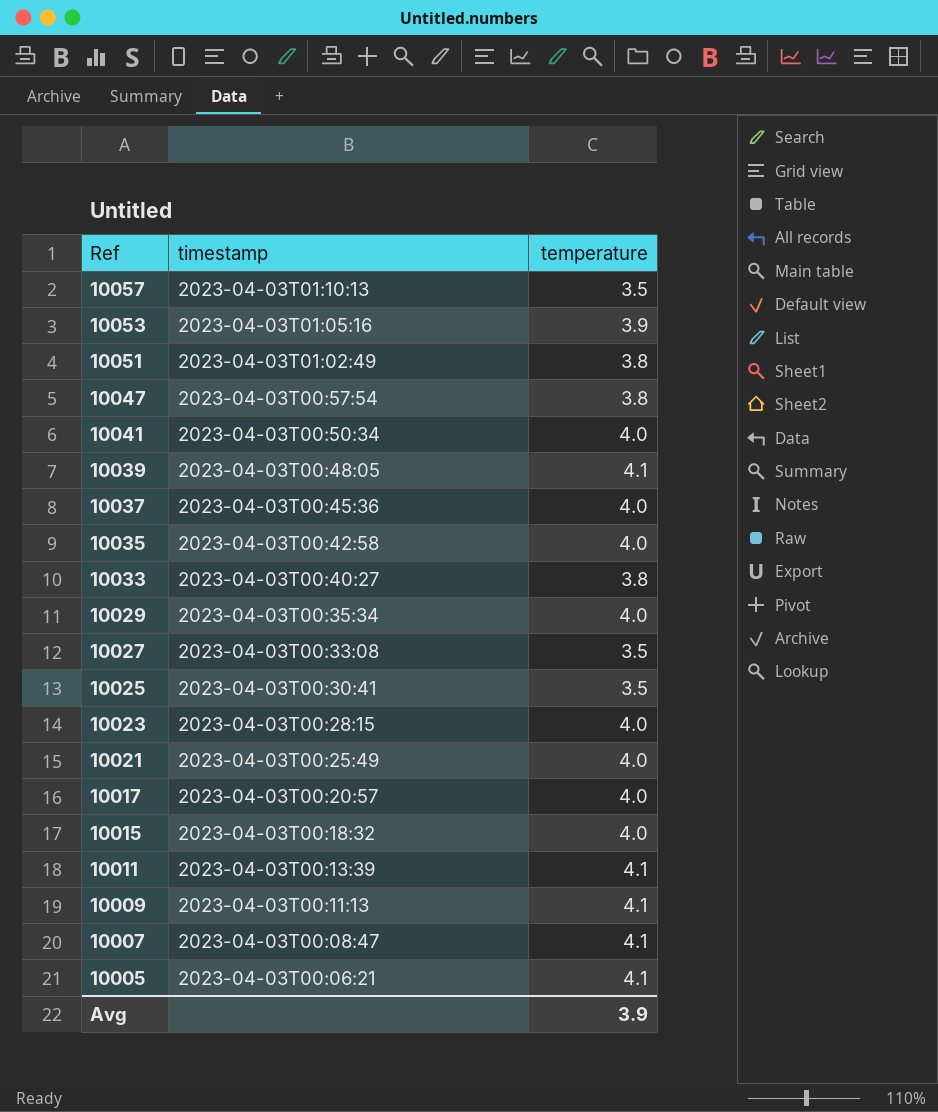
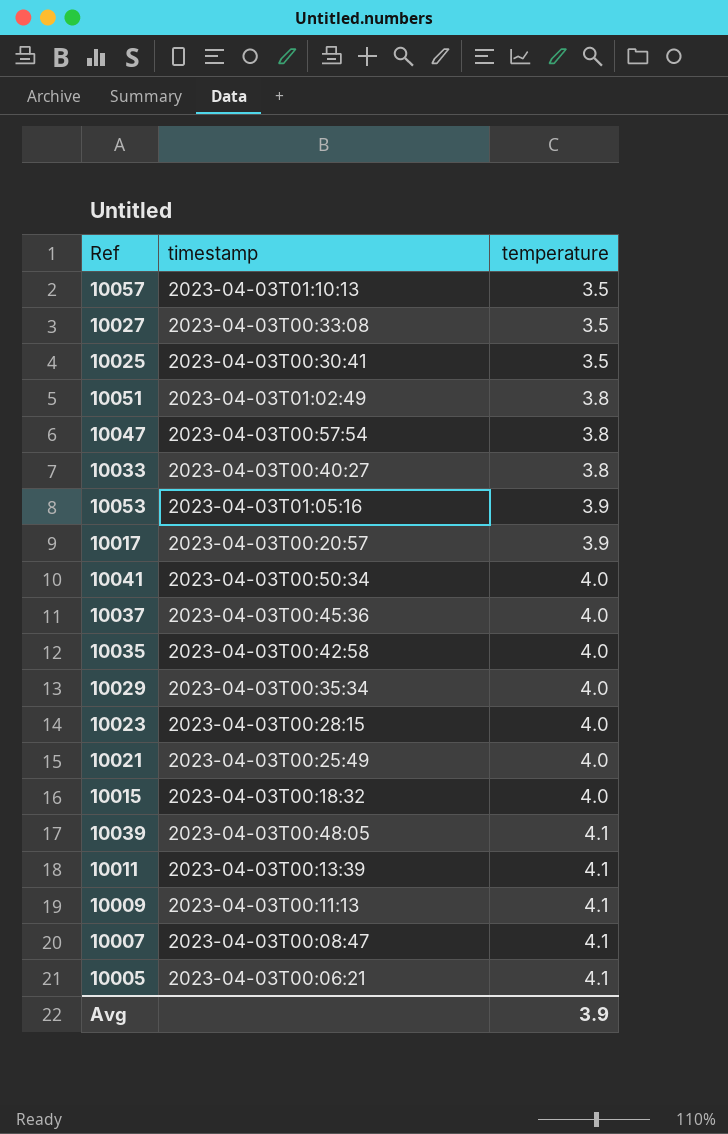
row order: Ref descending -> temperature ascending
10017 | temperature: 4.0 -> 3.9

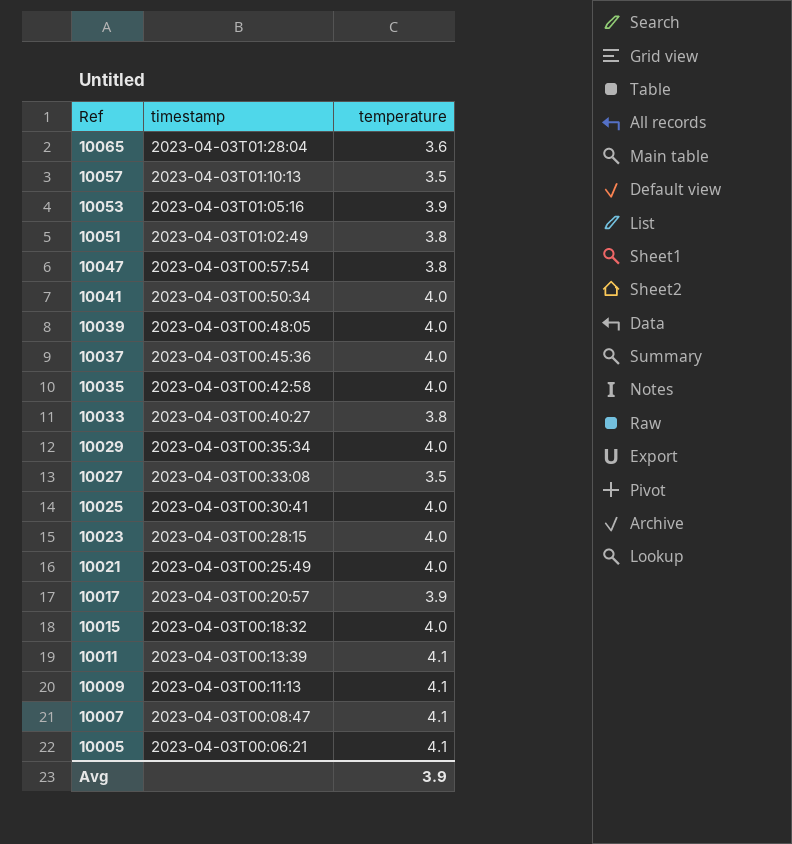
row order: temperature ascending -> Ref descending
row 10065: none -> 2023-04-03T01:28:04 | 3.6
10039 | temperature: 4.1 -> 4.0
10025 | temperature: 3.5 -> 4.0

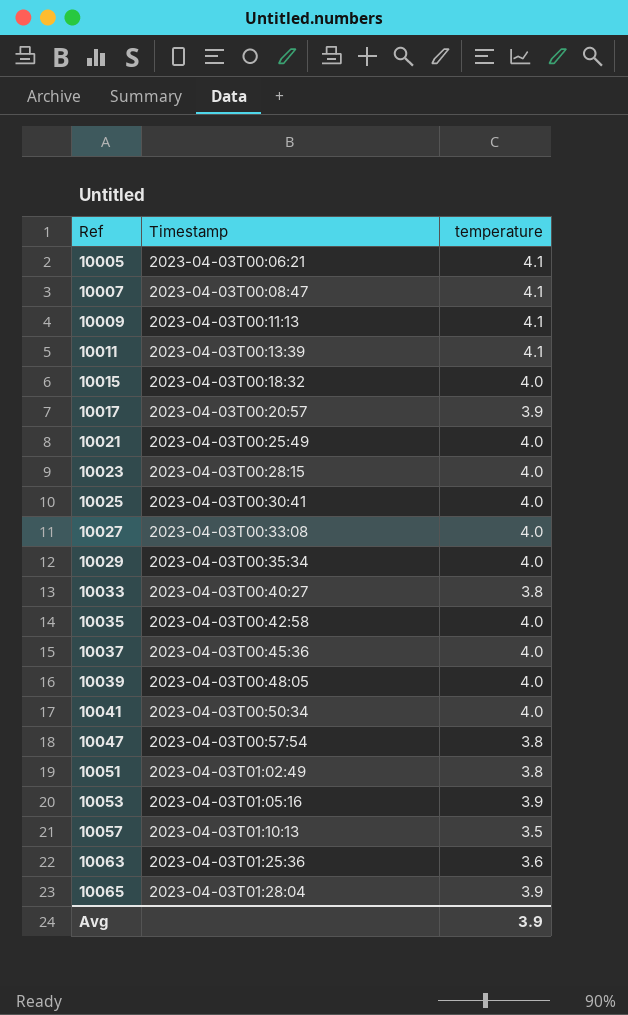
row order: Ref descending -> Ref ascending
column name: timestamp -> Timestamp
10027 | temperature: 3.5 -> 4.0
row 10063: none -> 2023-04-03T01:25:36 | 3.6
10065 | temperature: 3.6 -> 3.9

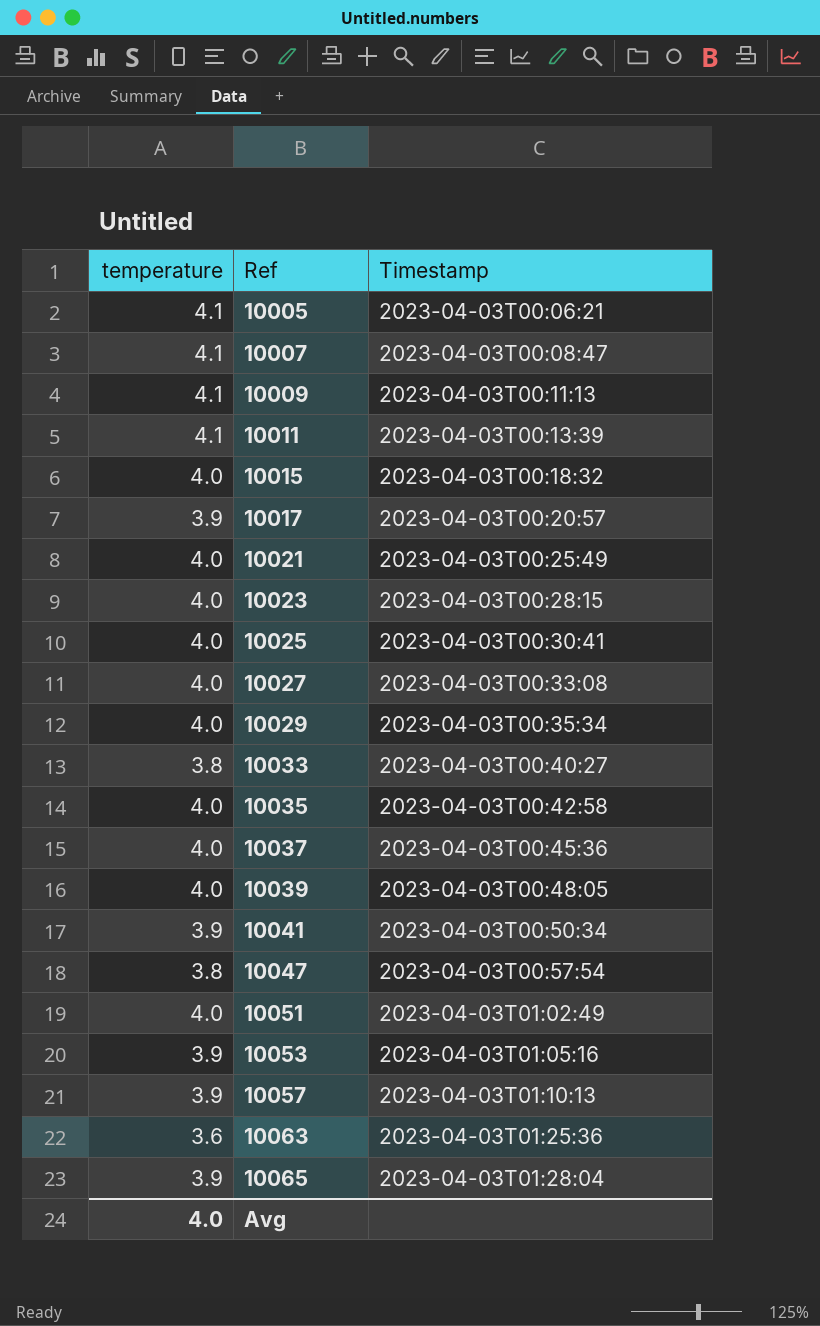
column temperature | position: 3 -> 1
10041 | temperature: 4.0 -> 3.9
10051 | temperature: 3.8 -> 4.0
10057 | temperature: 3.5 -> 3.9
Avg | temperature: 3.9 -> 4.0

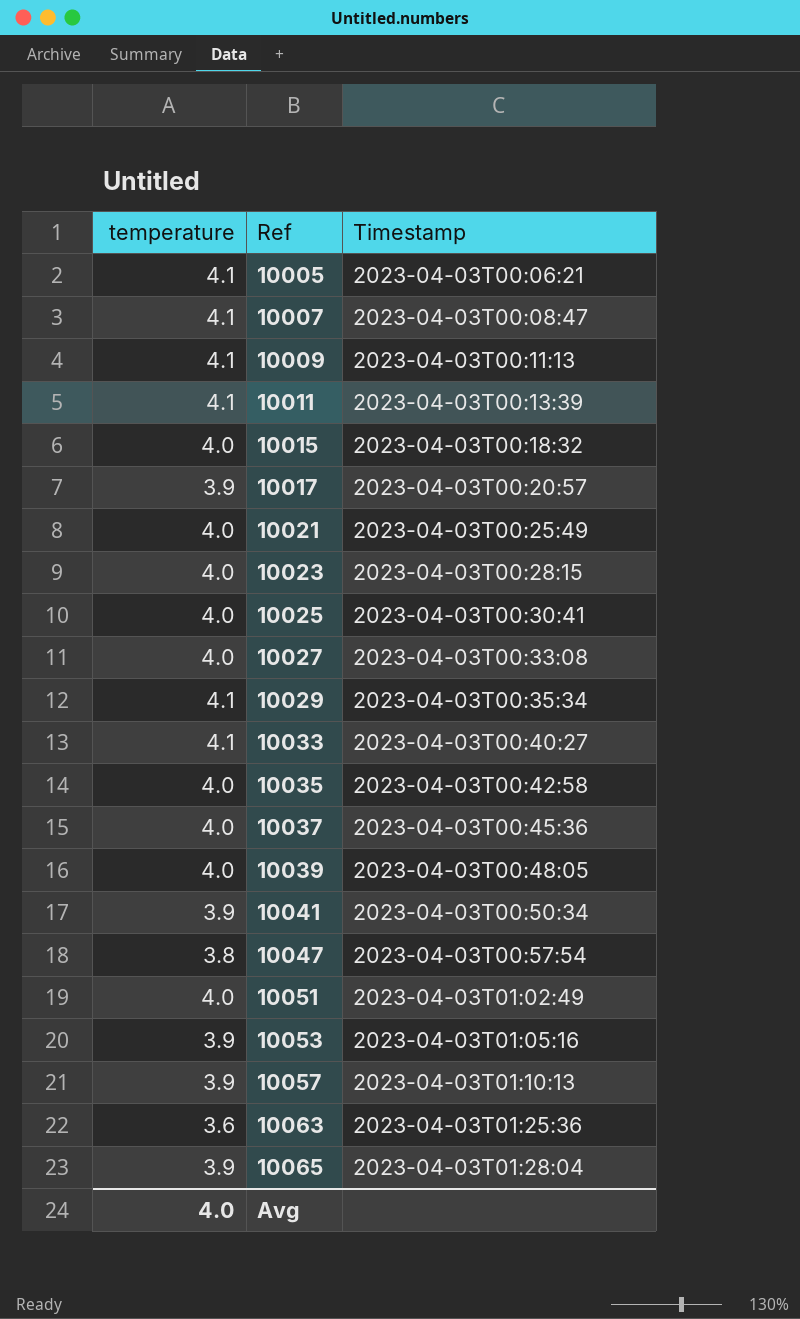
10029 | temperature: 4.0 -> 4.1
10033 | temperature: 3.8 -> 4.1

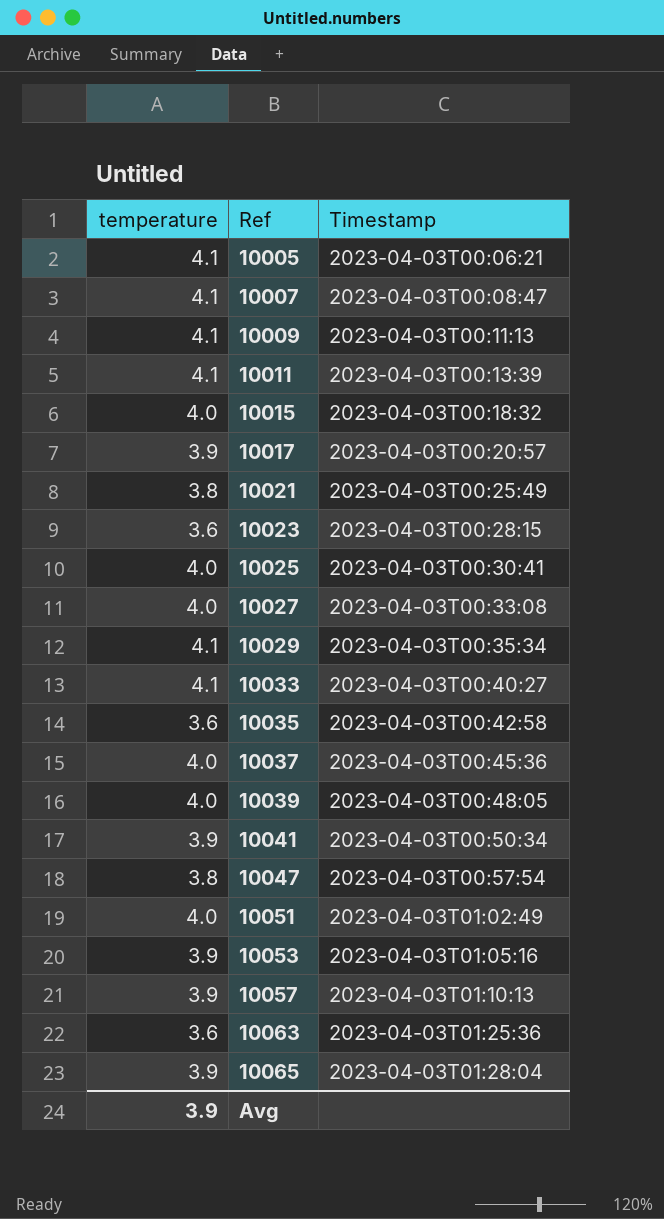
10021 | temperature: 4.0 -> 3.8
10023 | temperature: 4.0 -> 3.6
10035 | temperature: 4.0 -> 3.6
Avg | temperature: 4.0 -> 3.9

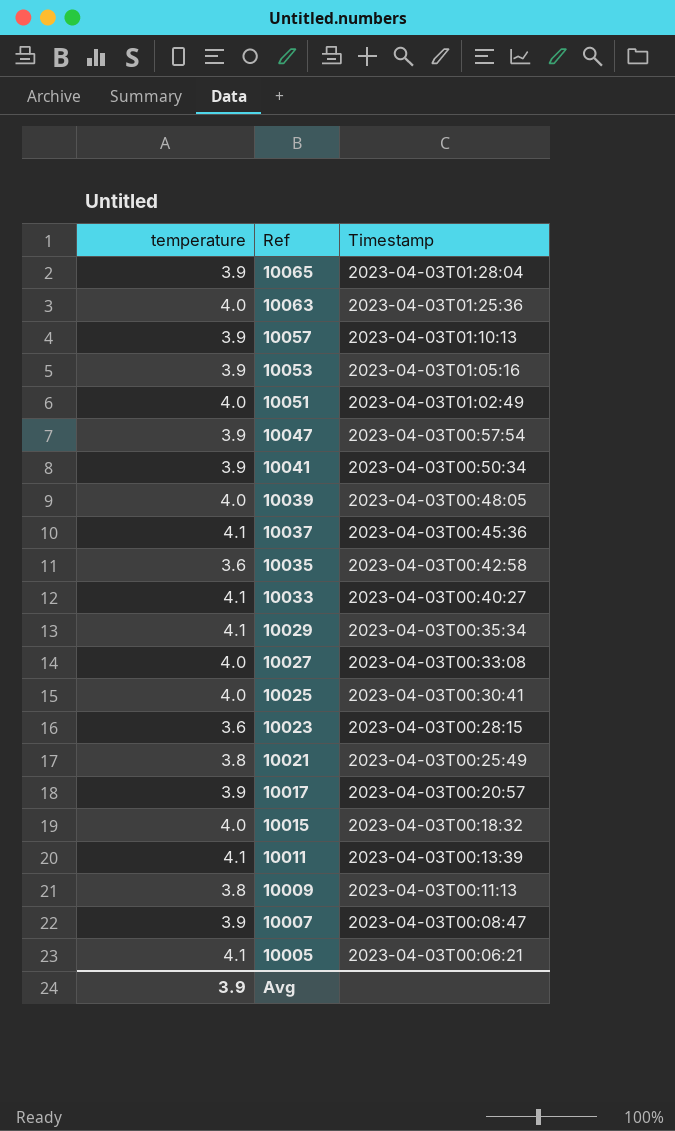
row order: Ref ascending -> Ref descending
10063 | temperature: 3.6 -> 4.0
10047 | temperature: 3.8 -> 3.9
10037 | temperature: 4.0 -> 4.1
10009 | temperature: 4.1 -> 3.8
10007 | temperature: 4.1 -> 3.9

